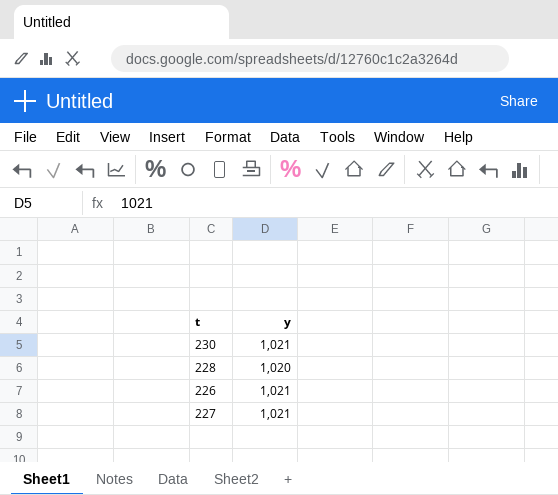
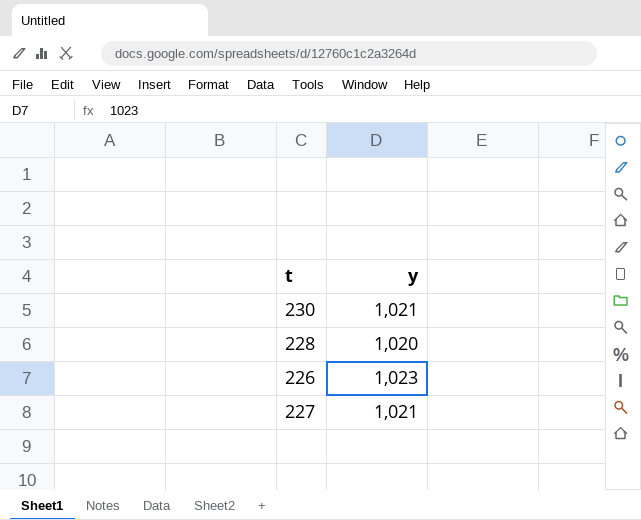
226 | y: 1,021 -> 1,023

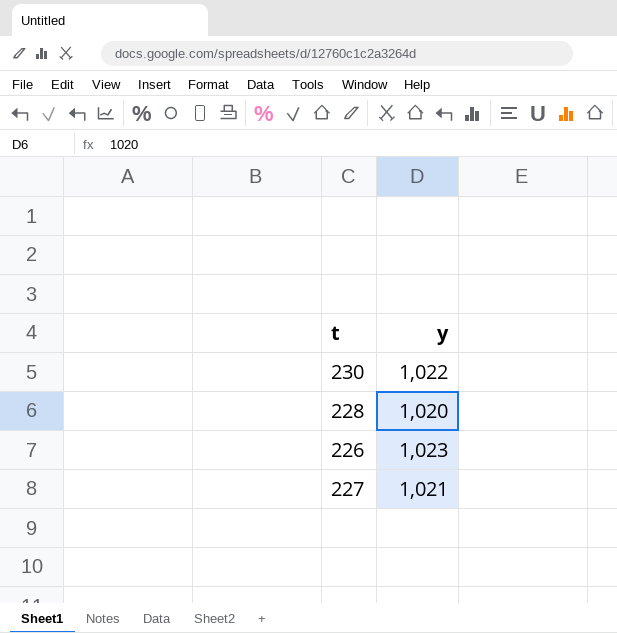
230 | y: 1,021 -> 1,022

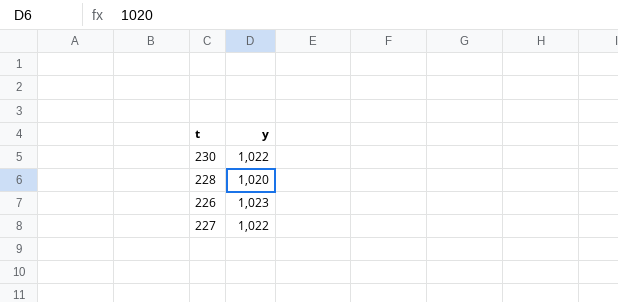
227 | y: 1,021 -> 1,022

